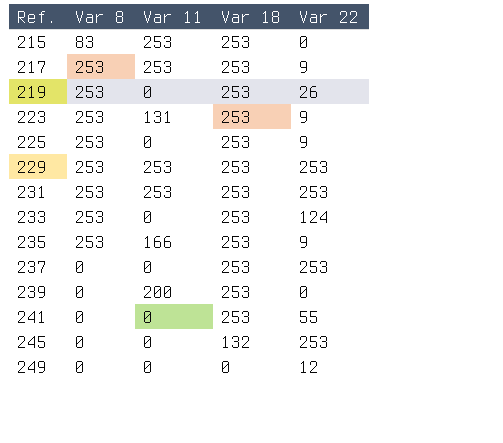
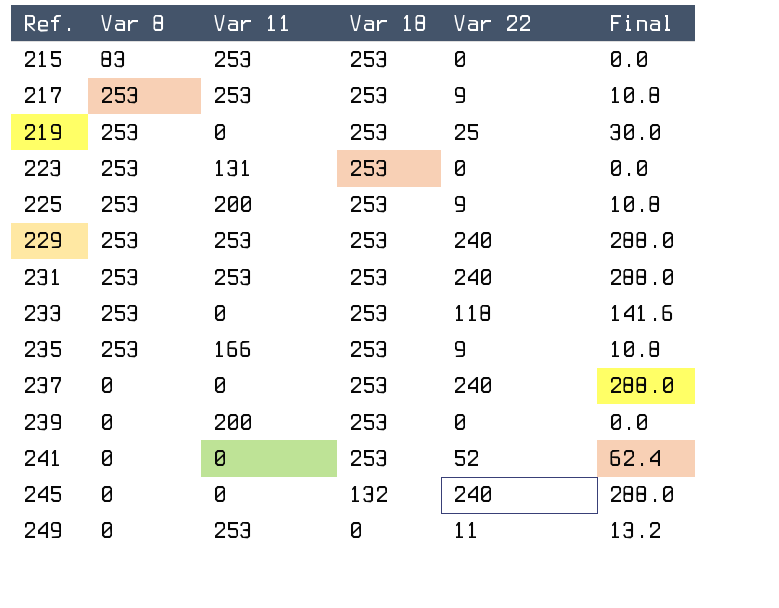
column Final | formula: none -> [Var 22] * 1.2
219 | Var 22: 26 -> 25
223 | Var 22: 9 -> 0
225 | Var 11: 0 -> 200
229 | Var 22: 253 -> 240
231 | Var 22: 253 -> 240
233 | Var 22: 124 -> 118
237 | Var 22: 253 -> 240
241 | Var 22: 55 -> 52
245 | Var 22: 253 -> 240
249 | Var 11: 0 -> 253
249 | Var 22: 12 -> 11

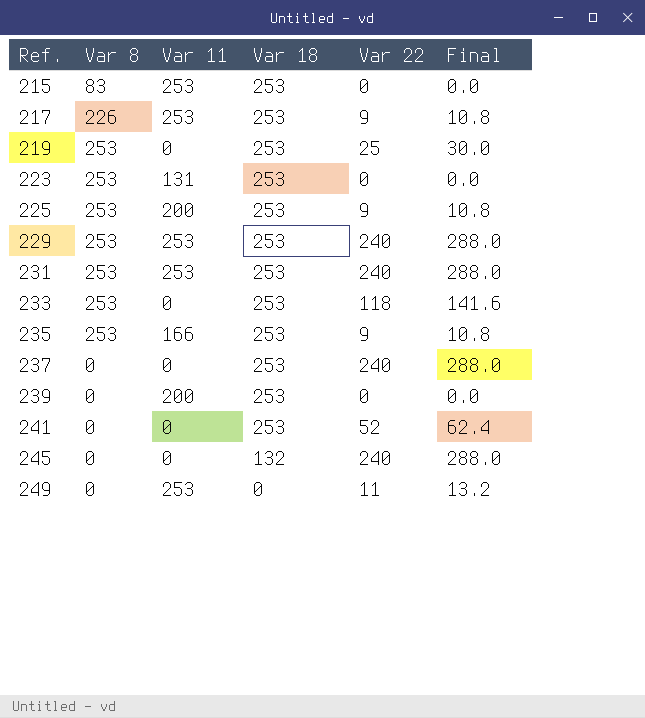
217 | Var 8: 253 -> 226

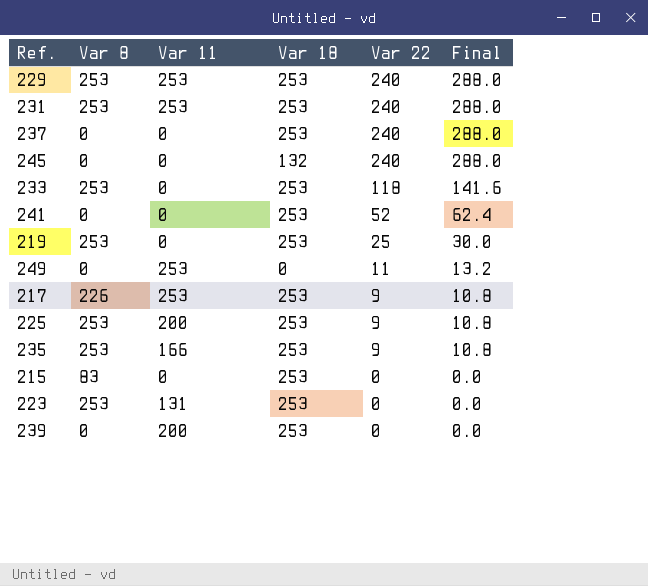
row order: Ref. ascending -> Var 22 descending
215 | Var 11: 253 -> 0

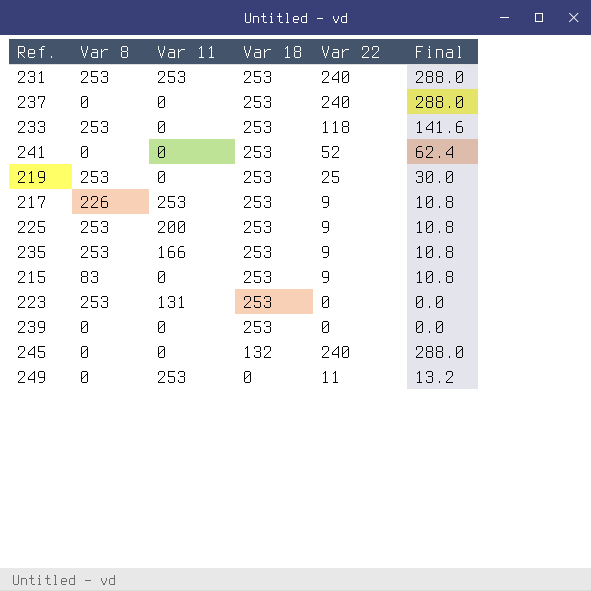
row order: Var 22 descending -> Var 18 descending
row 229: 253 | 253 | 253 | 240 | 288.0 -> none
215 | Var 22: 0 -> 9
215 | Final: 0.0 -> 10.8
239 | Var 11: 200 -> 0

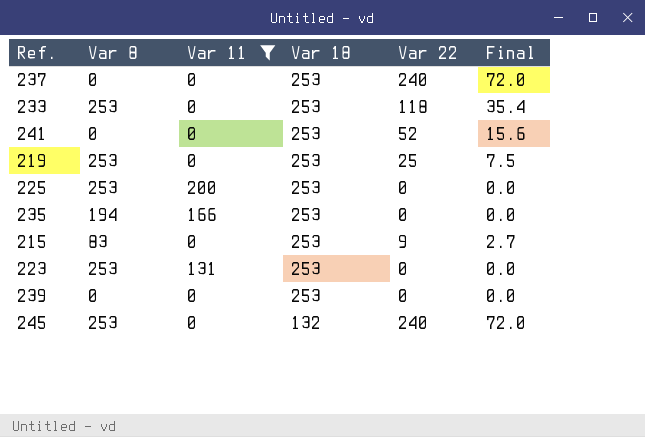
filter: none -> Var 11 != 253
column Final | formula: [Var 22] * 1.2 -> [Var 22] * 0.3
225 | Var 22: 9 -> 0
235 | Var 8: 253 -> 194
235 | Var 22: 9 -> 0
245 | Var 8: 0 -> 253

